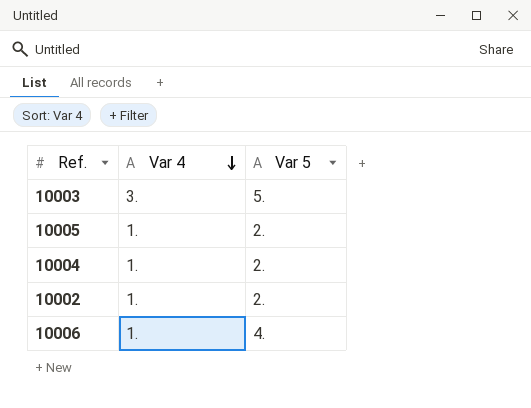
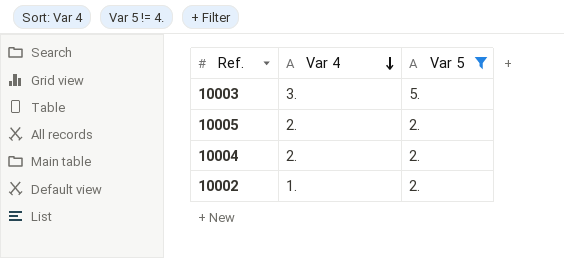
filter: none -> Var 5 != 4.
10005 | Var 4: 1. -> 2.
10004 | Var 4: 1. -> 2.

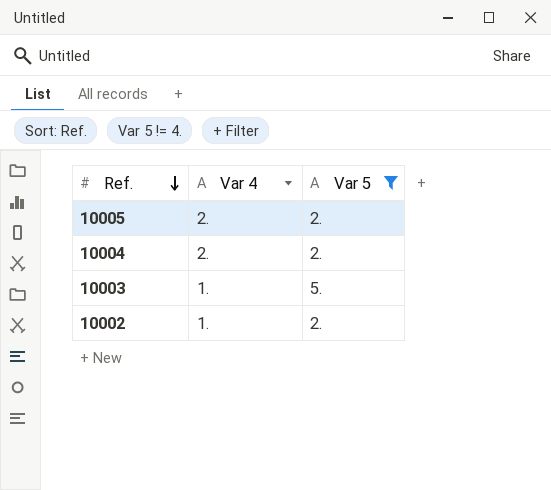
row order: Var 4 descending -> Ref. descending
10003 | Var 4: 3. -> 1.

